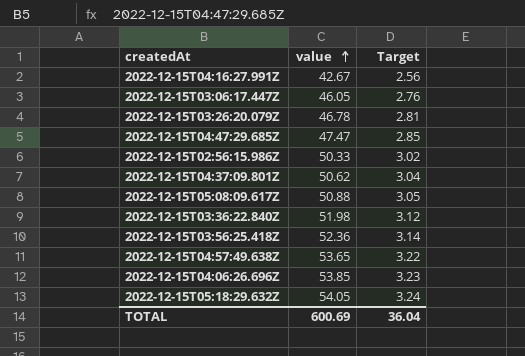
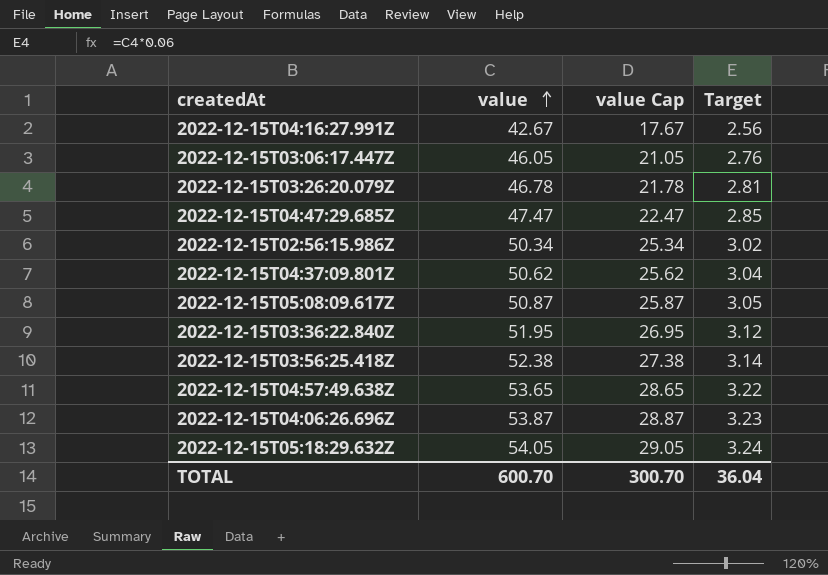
column value Cap | formula: none -> [value] - 25
2022-12-15T02:56:15.986Z | value: 50.33 -> 50.34
2022-12-15T05:08:09.617Z | value: 50.88 -> 50.87
2022-12-15T03:36:22.840Z | value: 51.98 -> 51.95
2022-12-15T03:56:25.418Z | value: 52.36 -> 52.38
2022-12-15T04:06:26.696Z | value: 53.85 -> 53.87
TOTAL | value: 600.69 -> 600.70

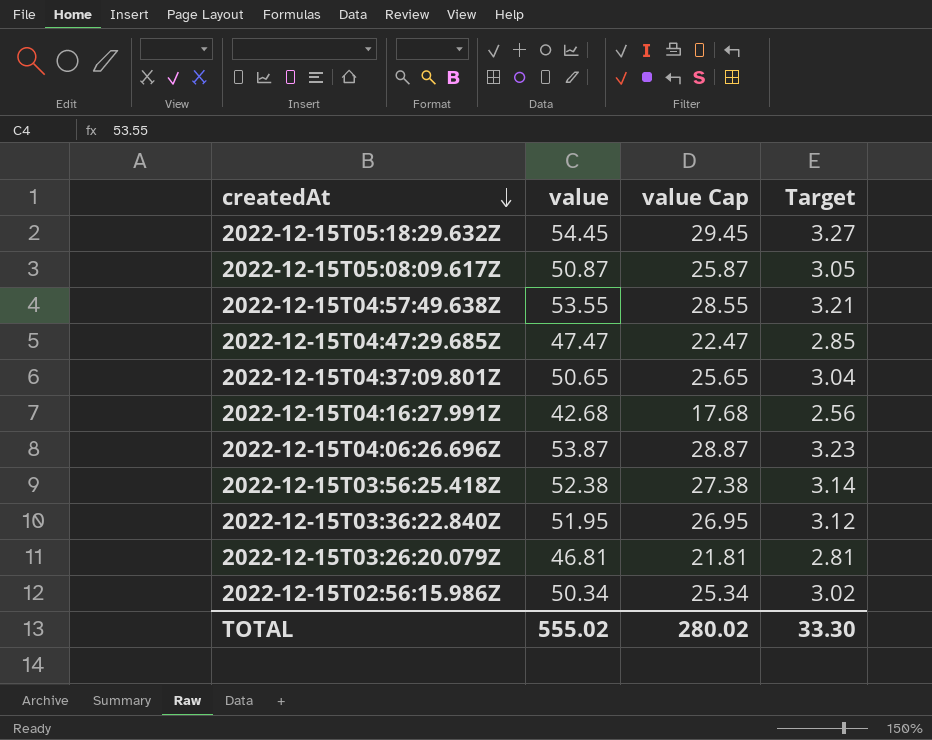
row order: value ascending -> createdAt descending
row 2022-12-15T03:06:17.447Z: 46.05 | 21.05 | 2.76 -> none
2022-12-15T05:18:29.632Z | value: 54.05 -> 54.45
2022-12-15T05:18:29.632Z | value Cap: 29.05 -> 29.45
2022-12-15T05:18:29.632Z | Target: 3.24 -> 3.27
2022-12-15T04:57:49.638Z | value: 53.65 -> 53.55
2022-12-15T04:57:49.638Z | value Cap: 28.65 -> 28.55
2022-12-15T04:57:49.638Z | Target: 3.22 -> 3.21
2022-12-15T04:37:09.801Z | value: 50.62 -> 50.65
2022-12-15T04:37:09.801Z | value Cap: 25.62 -> 25.65
2022-12-15T04:16:27.991Z | value: 42.67 -> 42.68
2022-12-15T04:16:27.991Z | value Cap: 17.67 -> 17.68
2022-12-15T03:26:20.079Z | value: 46.78 -> 46.81
2022-12-15T03:26:20.079Z | value Cap: 21.78 -> 21.81
TOTAL | value: 600.70 -> 555.02
TOTAL | value Cap: 300.70 -> 280.02
TOTAL | Target: 36.04 -> 33.30

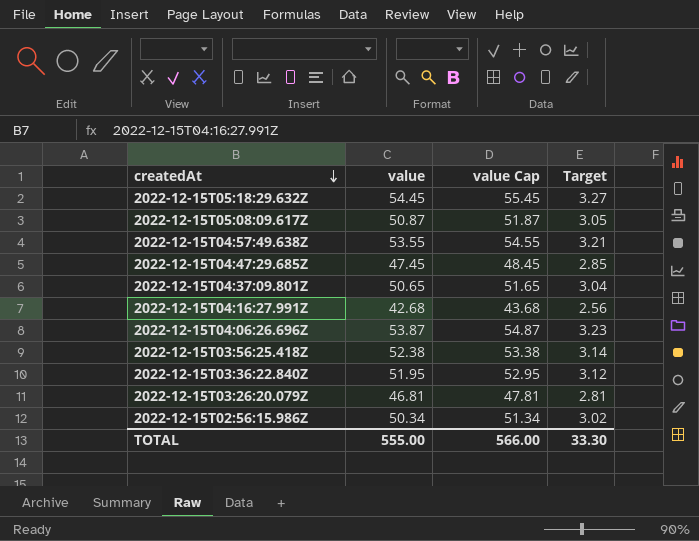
column value Cap | formula: [value] - 25 -> [value] + 1
2022-12-15T04:47:29.685Z | value: 47.47 -> 47.45
TOTAL | value: 555.02 -> 555.00
TOTAL | value Cap: 280.02 -> 566.00

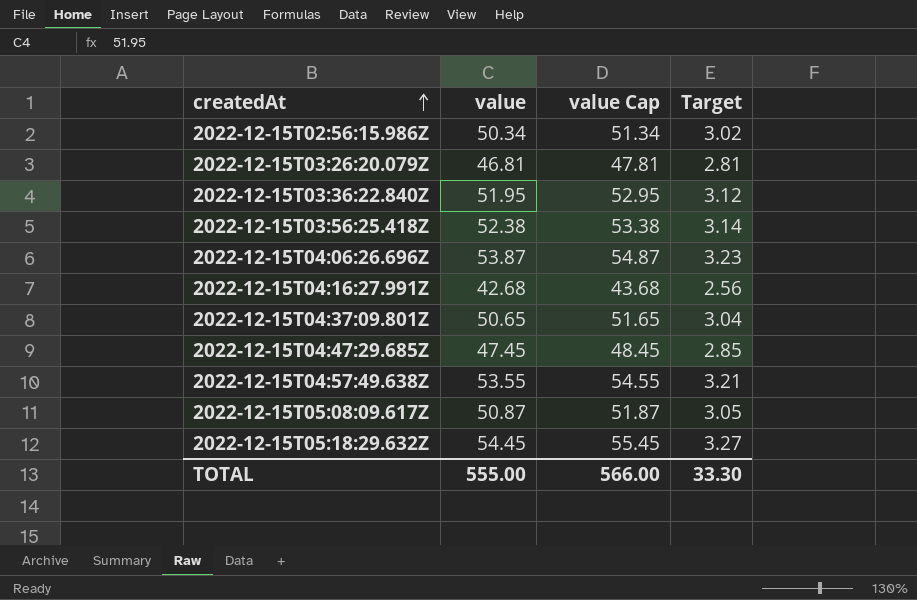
row order: createdAt descending -> createdAt ascending

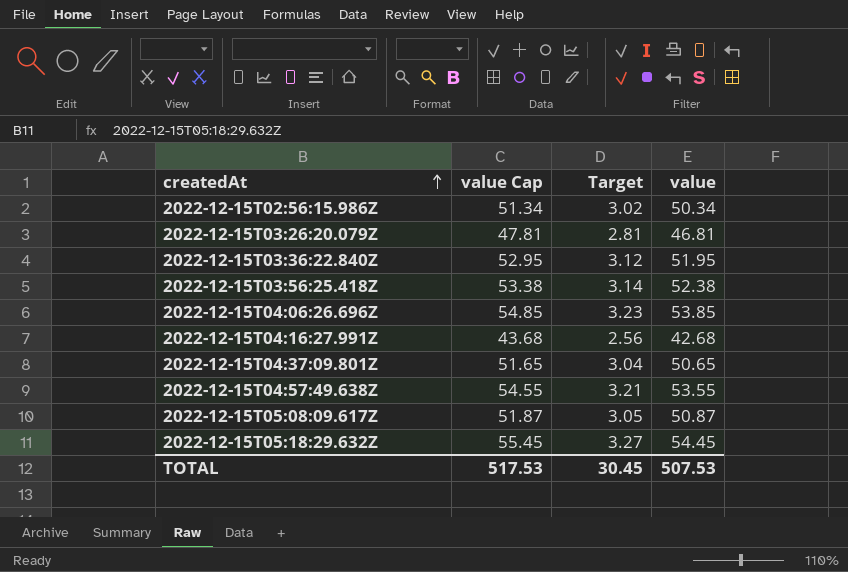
column value | position: 2 -> 4
row 2022-12-15T04:47:29.685Z: 47.45 | 48.45 | 2.85 -> none
2022-12-15T04:06:26.696Z | value Cap: 54.87 -> 54.85
2022-12-15T04:06:26.696Z | value: 53.87 -> 53.85
TOTAL | value Cap: 566.00 -> 517.53
TOTAL | Target: 33.30 -> 30.45
TOTAL | value: 555.00 -> 507.53

